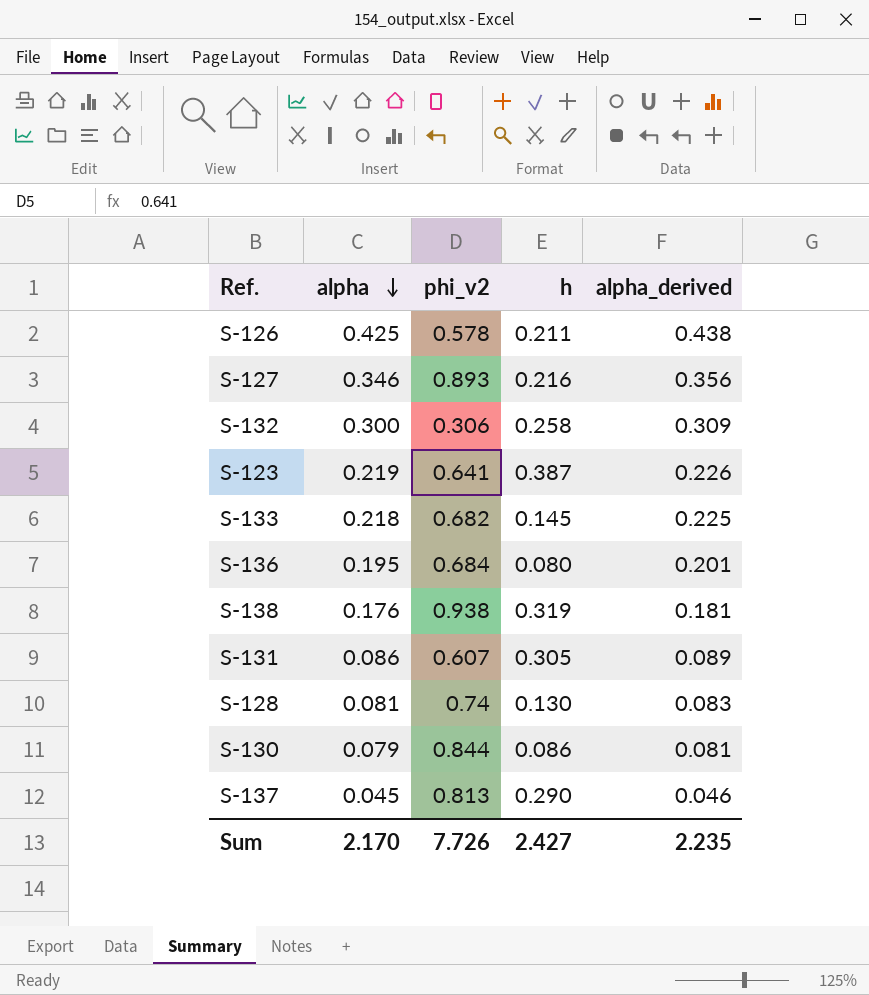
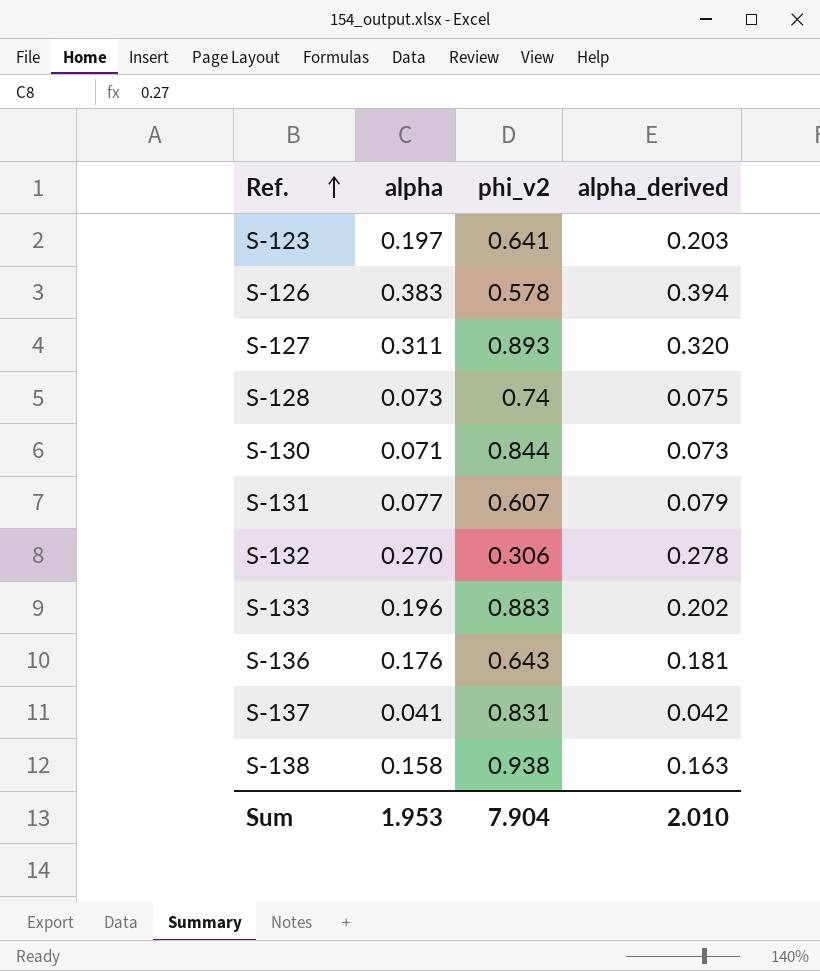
row order: alpha descending -> Ref. ascending
column h | position: 4 -> none
S-123 | alpha: 0.219 -> 0.197
S-123 | alpha_derived: 0.226 -> 0.203
S-126 | alpha: 0.425 -> 0.383
S-126 | alpha_derived: 0.438 -> 0.394
S-127 | alpha: 0.346 -> 0.311
S-127 | alpha_derived: 0.356 -> 0.320
S-128 | alpha: 0.081 -> 0.073
S-128 | alpha_derived: 0.083 -> 0.075
S-130 | alpha: 0.079 -> 0.071
S-130 | alpha_derived: 0.081 -> 0.073
S-131 | alpha: 0.086 -> 0.077
S-131 | alpha_derived: 0.089 -> 0.079
S-132 | alpha: 0.300 -> 0.270
S-132 | alpha_derived: 0.309 -> 0.278
S-133 | alpha: 0.218 -> 0.196
S-133 | phi_v2: 0.682 -> 0.883
S-133 | alpha_derived: 0.225 -> 0.202
S-136 | alpha: 0.195 -> 0.176
S-136 | phi_v2: 0.684 -> 0.643
S-136 | alpha_derived: 0.201 -> 0.181
S-137 | alpha: 0.045 -> 0.041
S-137 | phi_v2: 0.813 -> 0.831
S-137 | alpha_derived: 0.046 -> 0.042
S-138 | alpha: 0.176 -> 0.158
S-138 | alpha_derived: 0.181 -> 0.163
Sum | alpha: 2.170 -> 1.953
Sum | phi_v2: 7.726 -> 7.904
Sum | alpha_derived: 2.235 -> 2.010

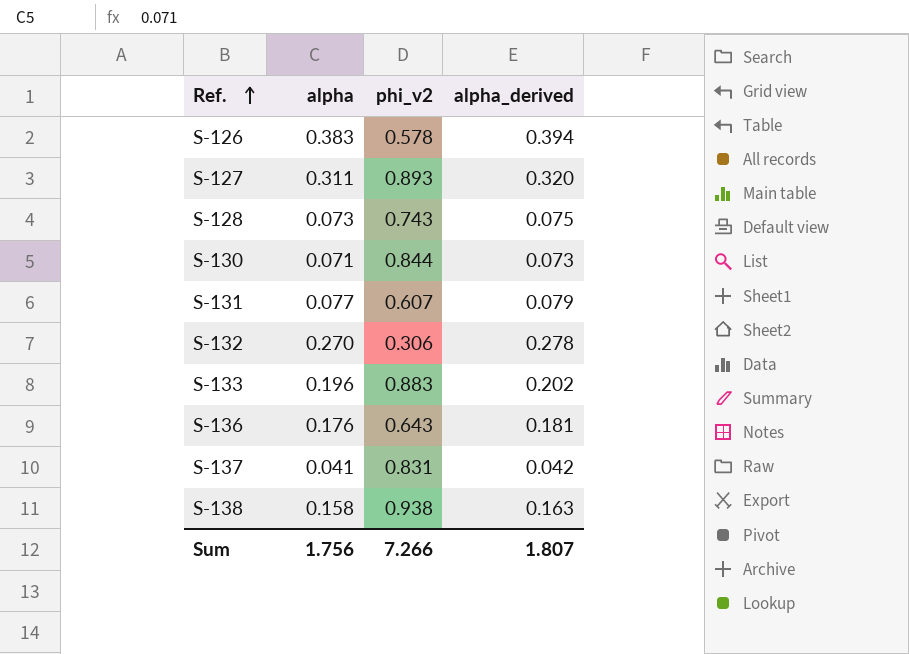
row S-123: 0.197 | 0.641 | 0.203 -> none
S-128 | phi_v2: 0.74 -> 0.743
Sum | alpha: 1.953 -> 1.756
Sum | phi_v2: 7.904 -> 7.266
Sum | alpha_derived: 2.010 -> 1.807

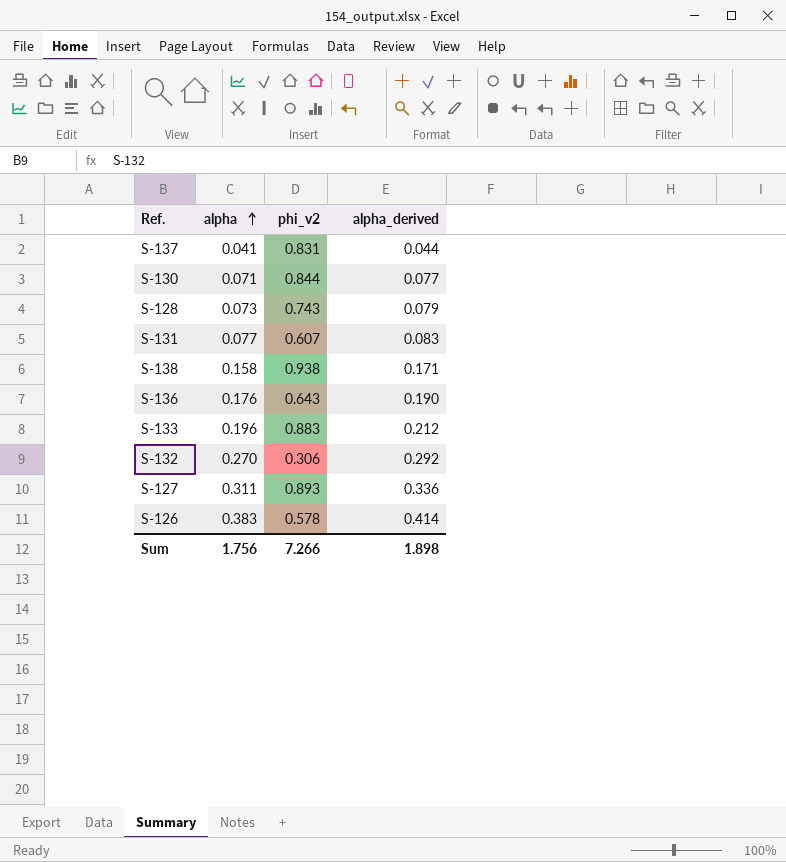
row order: Ref. ascending -> alpha ascending
column alpha_derived | formula: [alpha] * 1.03 -> [alpha] * 1.08
Sum | alpha_derived: 1.807 -> 1.898

